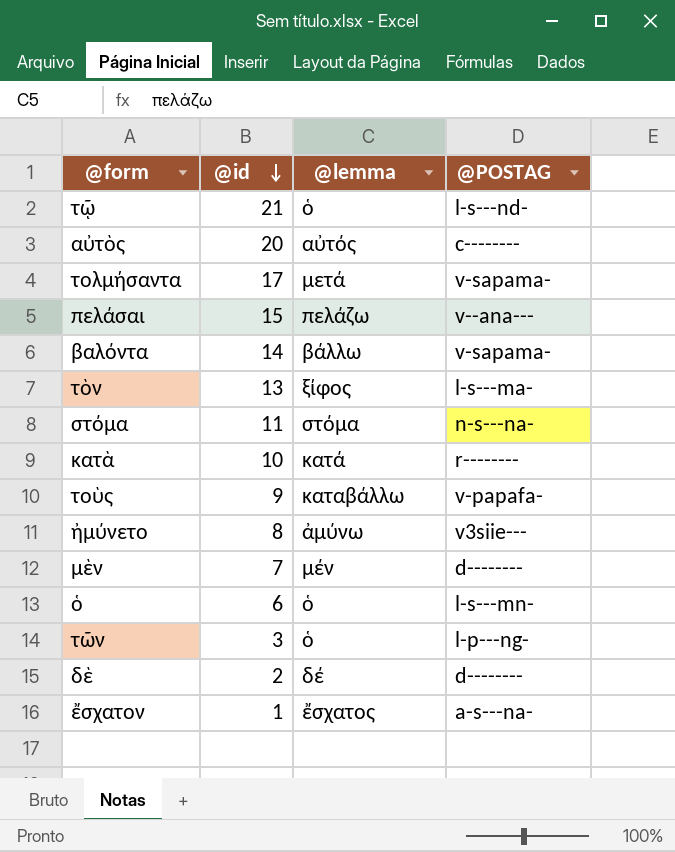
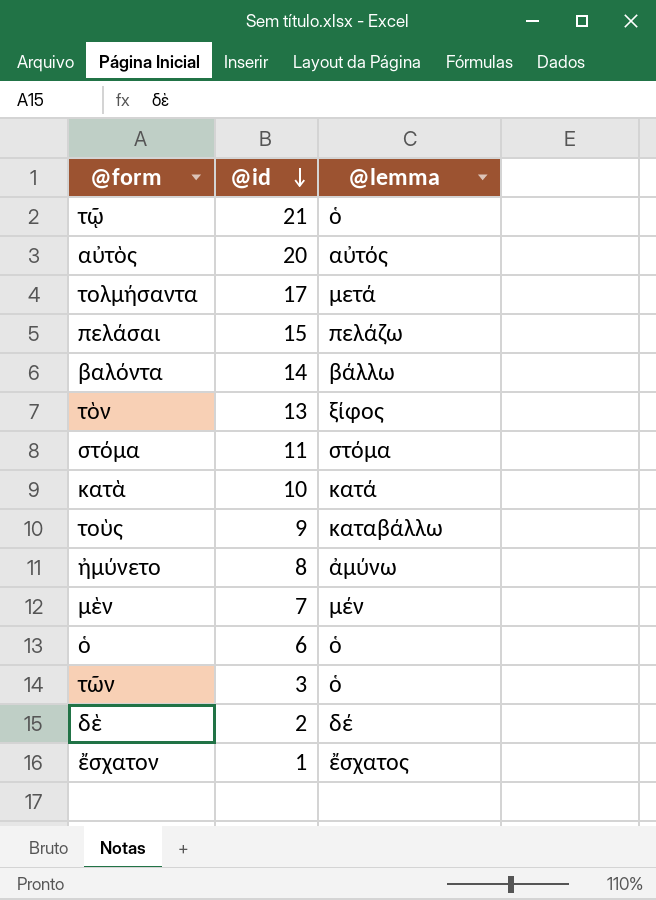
column @POSTAG | position: 4 -> none

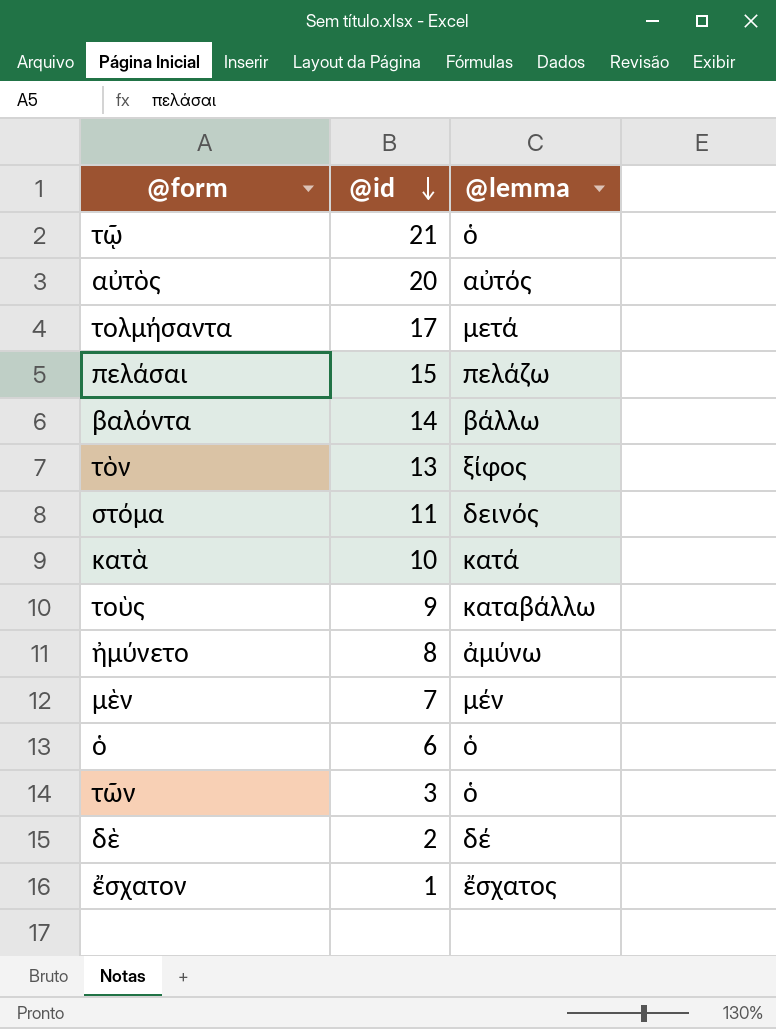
στόμα | @lemma: στόμα -> δεινός

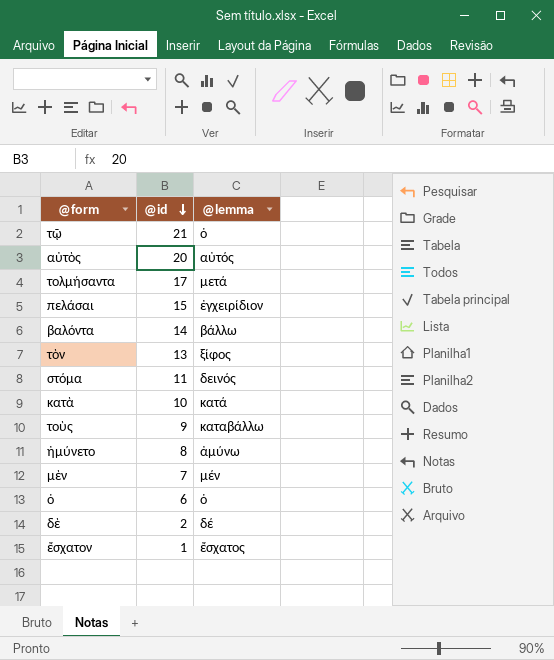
row τῶν: 3 | ὁ -> none
πελάσαι | @lemma: πελάζω -> ἐγχειρίδιον

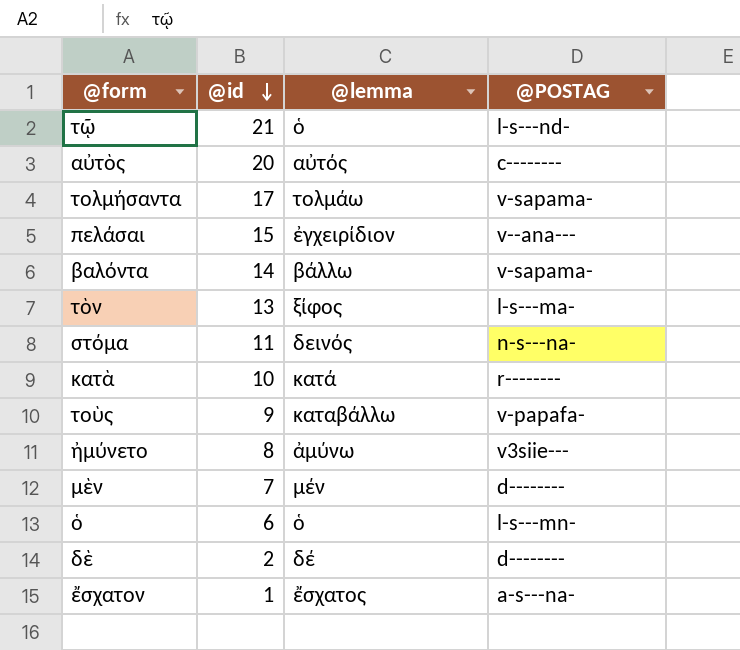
column @POSTAG | position: none -> 4
τολμήσαντα | @lemma: μετά -> τολμάω

